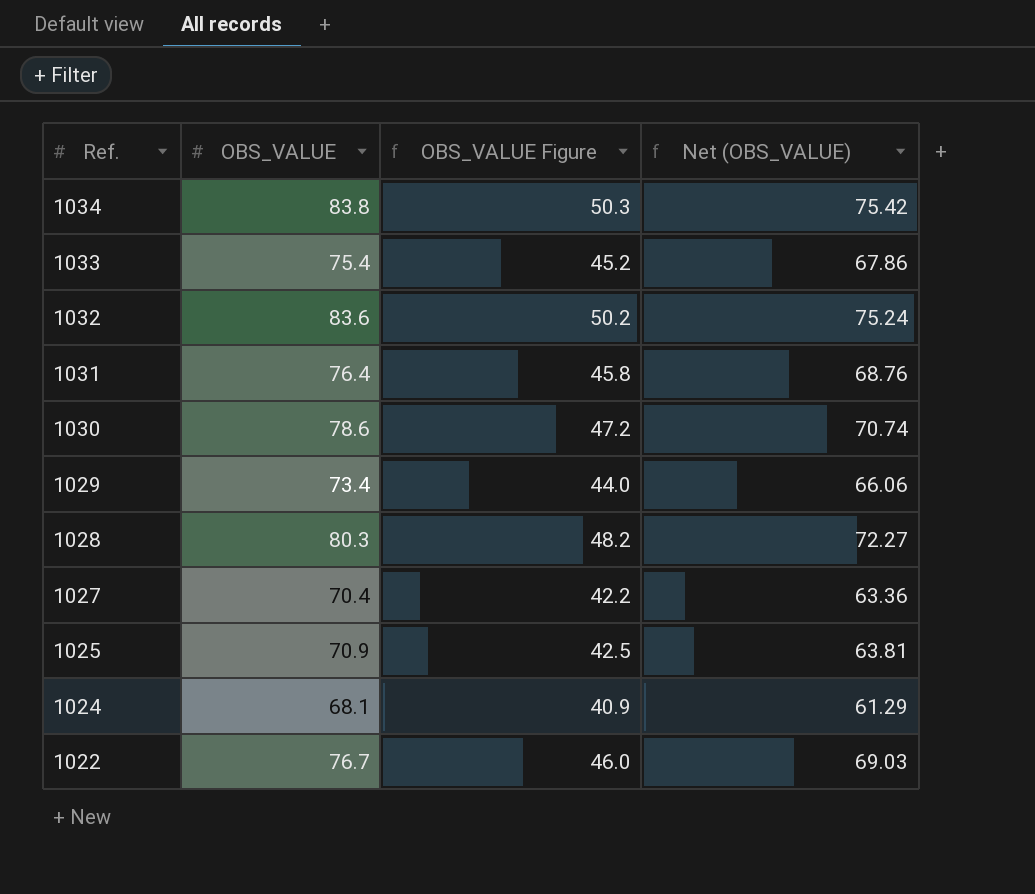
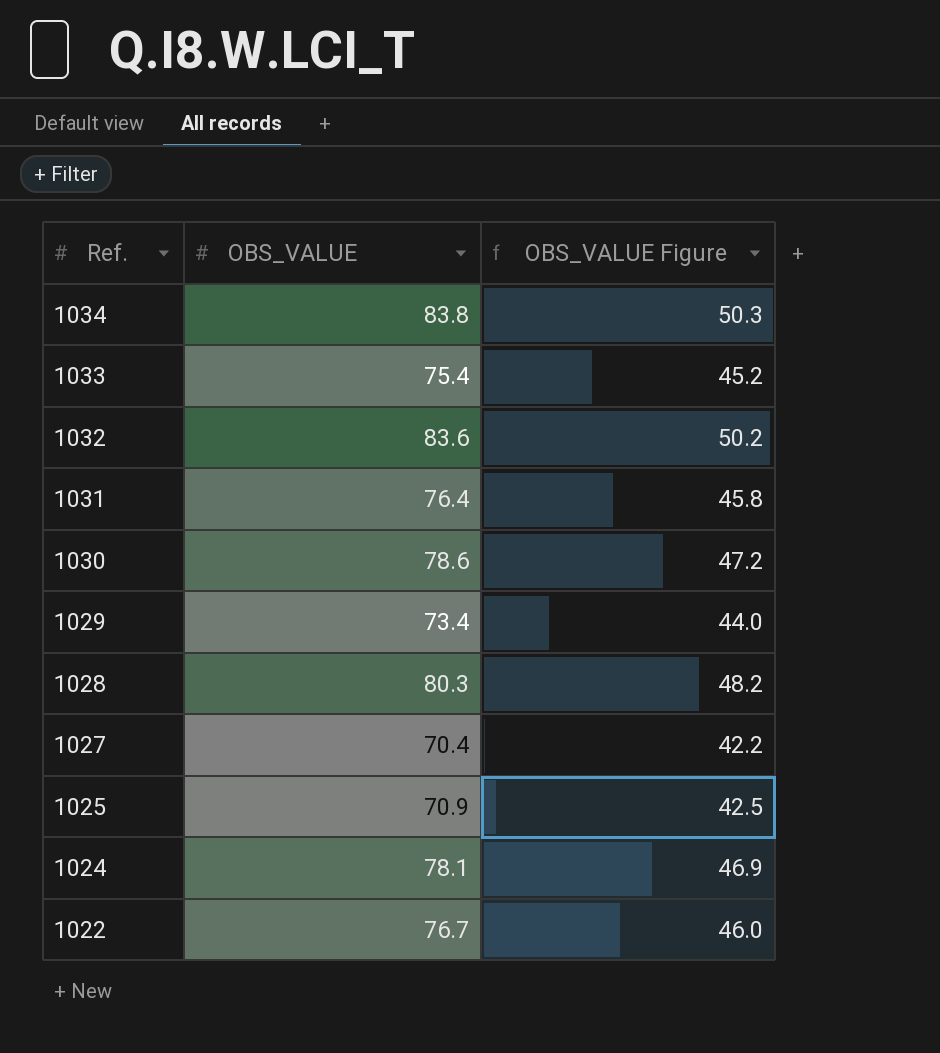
column Net (OBS_VALUE) | formula: [OBS_VALUE] * 0.9 -> none
1024 | OBS_VALUE: 68.1 -> 78.1
1024 | OBS_VALUE Figure: 40.9 -> 46.9

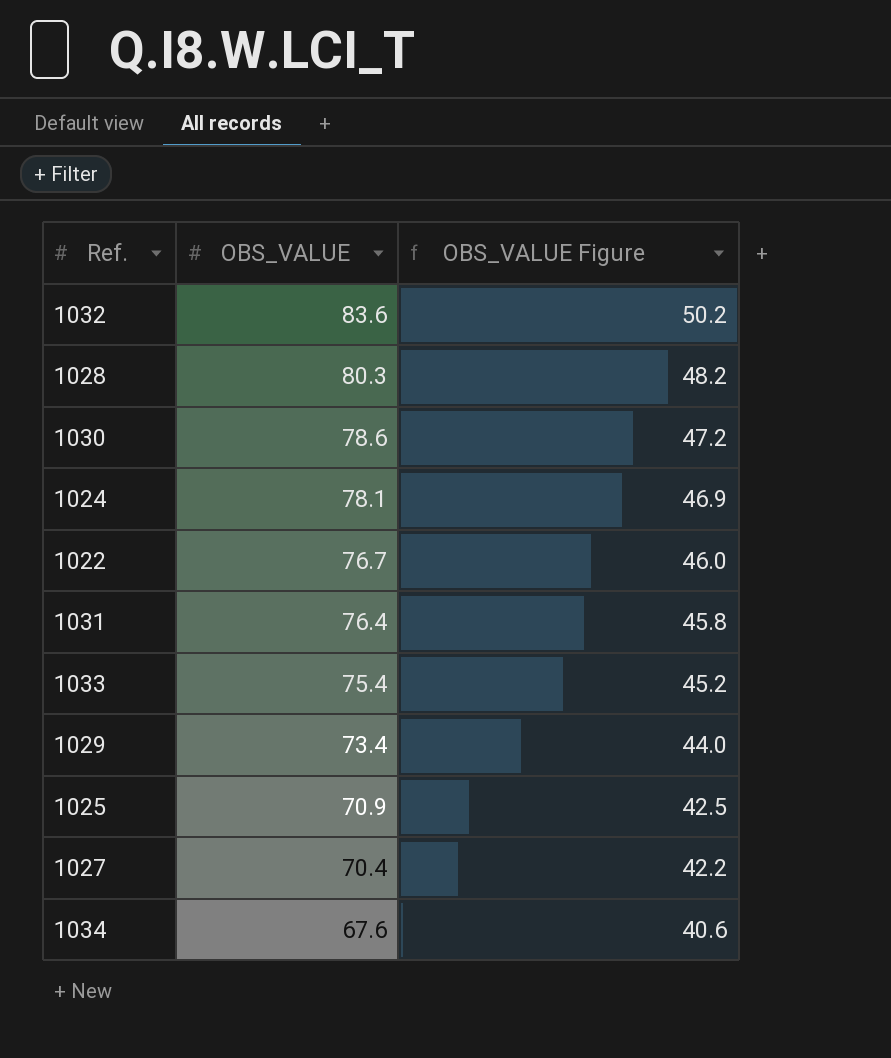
row order: Ref. descending -> OBS_VALUE descending
1034 | OBS_VALUE: 83.8 -> 67.6
1034 | OBS_VALUE Figure: 50.3 -> 40.6

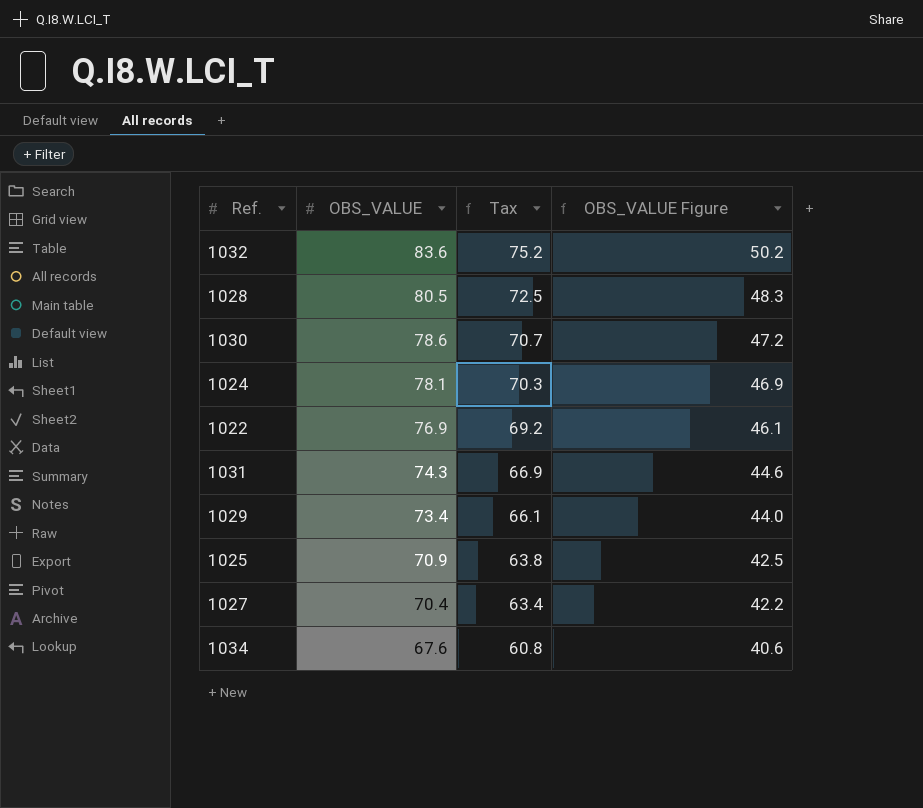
column Tax | formula: none -> [OBS_VALUE] * 0.9
row 1033: 75.4 | 45.2 -> none
1028 | OBS_VALUE: 80.3 -> 80.5
1028 | OBS_VALUE Figure: 48.2 -> 48.3
1022 | OBS_VALUE: 76.7 -> 76.9
1022 | OBS_VALUE Figure: 46.0 -> 46.1
1031 | OBS_VALUE: 76.4 -> 74.3
1031 | OBS_VALUE Figure: 45.8 -> 44.6

